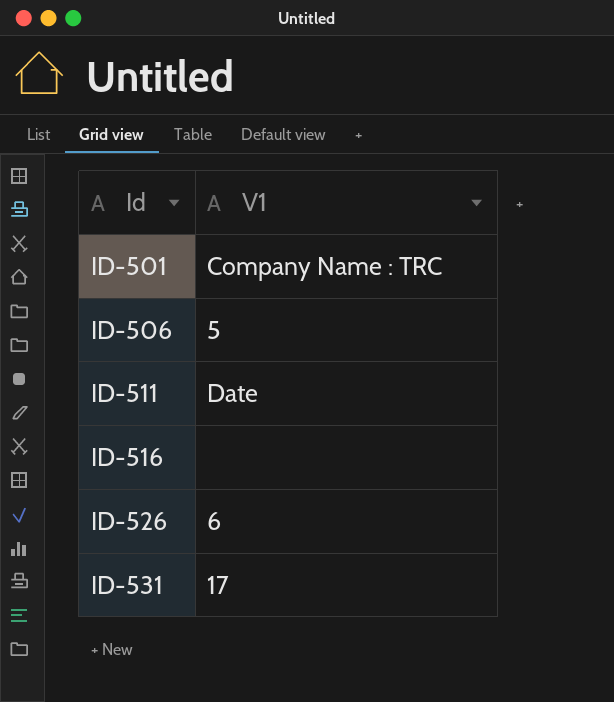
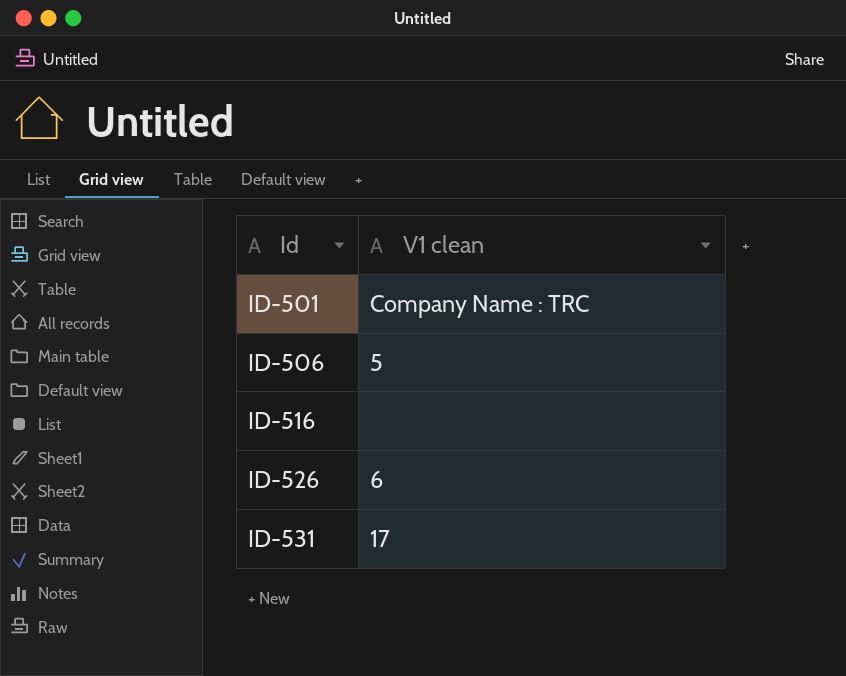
column name: V1 -> V1 clean
row ID-511: Date -> none

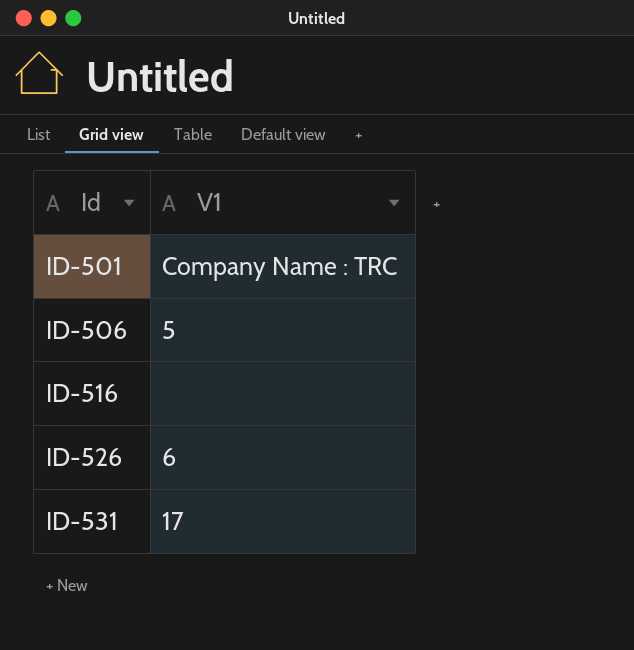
column name: V1 clean -> V1

